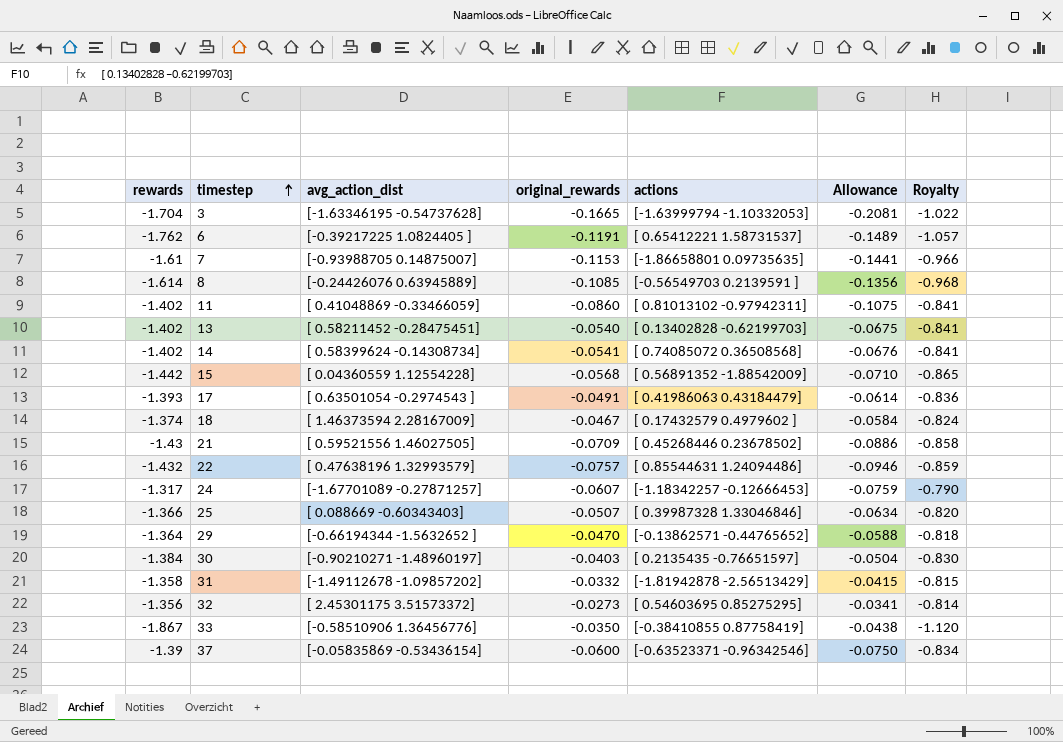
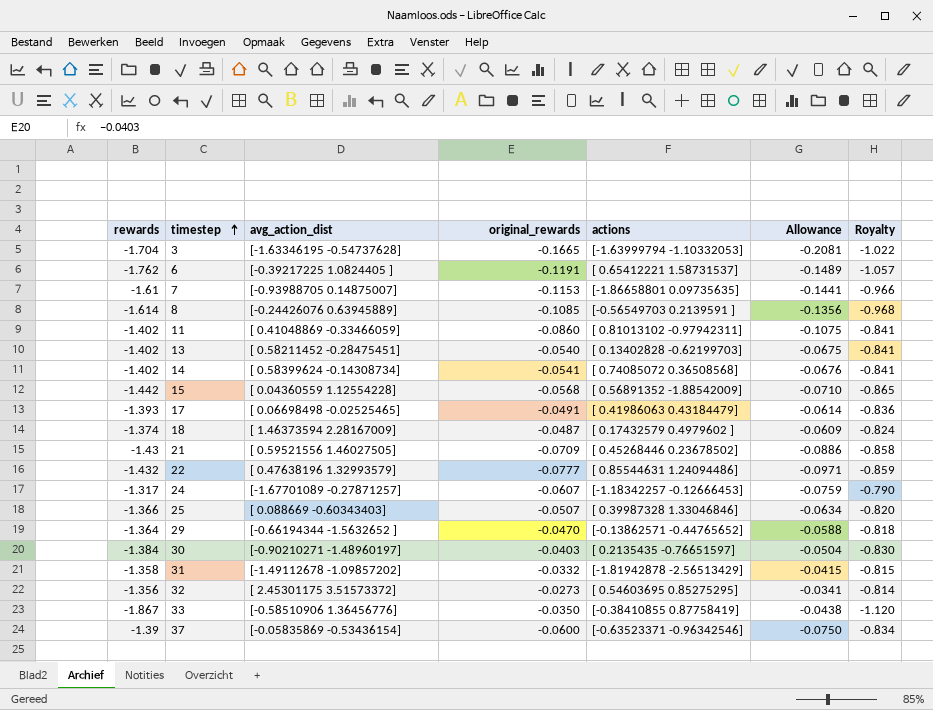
17 | avg_action_dist: [ 0.63501054 -0.2974543 ] -> [ 0.06698498 -0.02525465]
18 | original_rewards: -0.0467 -> -0.0487
18 | Allowance: -0.0584 -> -0.0609
22 | original_rewards: -0.0757 -> -0.0777
22 | Allowance: -0.0946 -> -0.0971

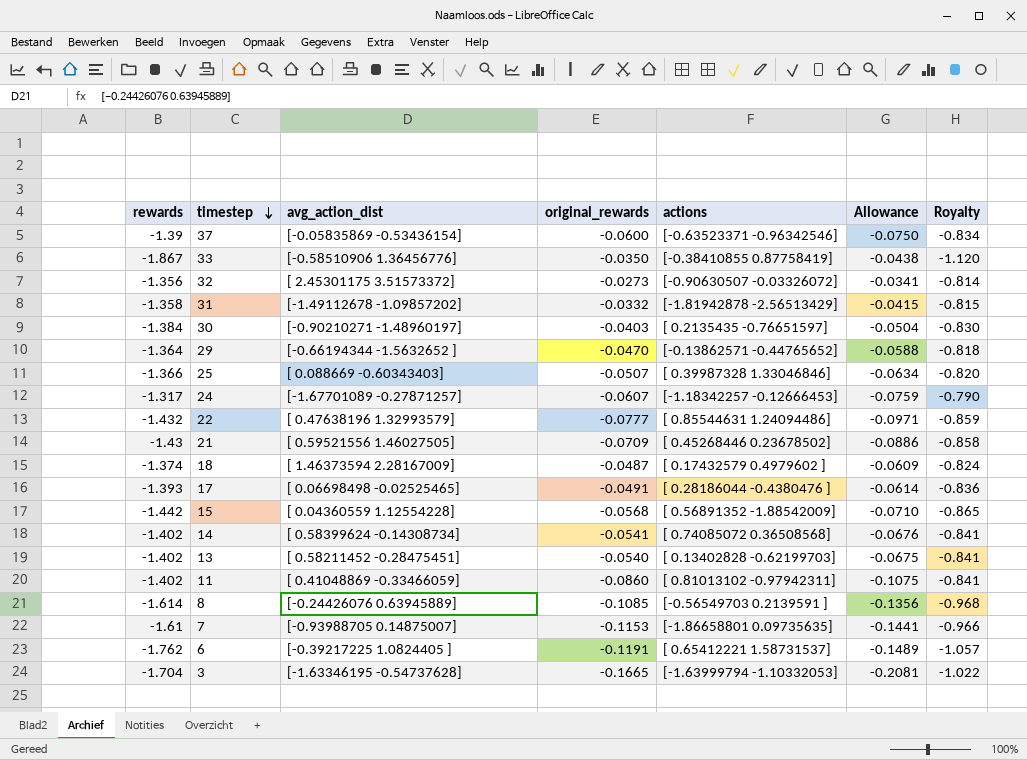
row order: timestep ascending -> timestep descending
32 | actions: [ 0.54603695 0.85275295] -> [-0.90630507 -0.03326072]
17 | actions: [ 0.41986063 0.43184479] -> [ 0.28186044 -0.4380476 ]

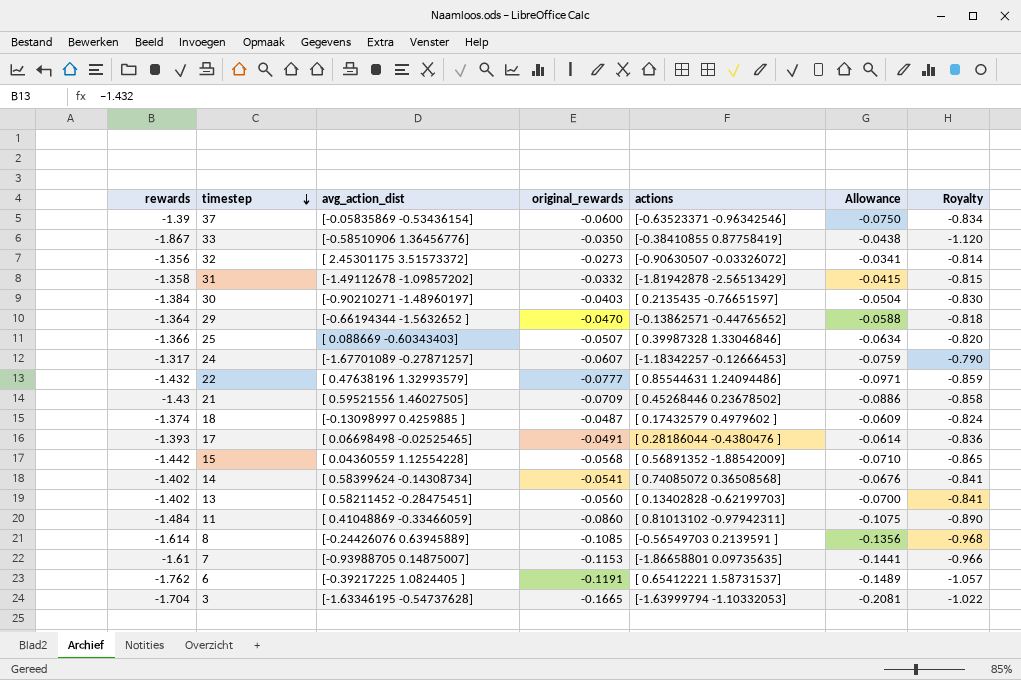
18 | avg_action_dist: [ 1.46373594 2.28167009] -> [-0.13098997 0.4259885 ]
13 | original_rewards: -0.0540 -> -0.0560
13 | Allowance: -0.0675 -> -0.0700
11 | rewards: -1.402 -> -1.484
11 | Royalty: -0.841 -> -0.890

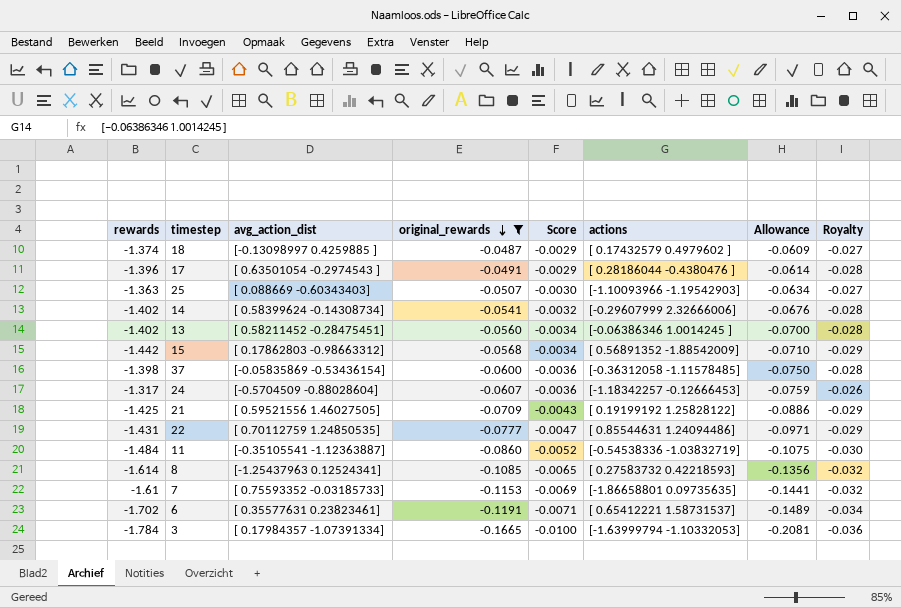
filter: none -> original_rewards <= -0.0487
row order: timestep descending -> original_rewards descending
column Score | formula: none -> [original_rewards] * 0.06
column Royalty | formula: [rewards] * 0.6 -> [rewards] * 0.02
17 | rewards: -1.393 -> -1.396
17 | avg_action_dist: [ 0.06698498 -0.02525465] -> [ 0.63501054 -0.2974543 ]
25 | rewards: -1.366 -> -1.363
25 | actions: [ 0.39987328 1.33046846] -> [-1.10093966 -1.19542903]
14 | actions: [ 0.74085072 0.36508568] -> [-0.29607999 2.32666006]
13 | actions: [ 0.13402828 -0.62199703] -> [-0.06386346 1.0014245 ]
15 | avg_action_dist: [ 0.04360559 1.12554228] -> [ 0.17862803 -0.98663312]
37 | rewards: -1.39 -> -1.398
37 | actions: [-0.63523371 -0.96342546] -> [-0.36312058 -1.11578485]
24 | avg_action_dist: [-1.67701089 -0.27871257] -> [-0.5704509 -0.88028604]
21 | rewards: -1.43 -> -1.425
21 | actions: [ 0.45268446 0.23678502] -> [ 0.19199192 1.25828122]
22 | rewards: -1.432 -> -1.431
22 | avg_action_dist: [ 0.47638196 1.32993579] -> [ 0.70112759 1.24850535]
11 | avg_action_dist: [ 0.41048869 -0.33466059] -> [-0.35105541 -1.12363887]
11 | actions: [ 0.81013102 -0.97942311] -> [-0.54538336 -1.03832719]
8 | avg_action_dist: [-0.24426076 0.63945889] -> [-1.25437963 0.12524341]
8 | actions: [-0.56549703 0.2139591 ] -> [ 0.27583732 0.42218593]
7 | avg_action_dist: [-0.93988705 0.14875007] -> [ 0.75593352 -0.03185733]
6 | rewards: -1.762 -> -1.702
6 | avg_action_dist: [-0.39217225 1.0824405 ] -> [ 0.35577631 0.23823461]
3 | rewards: -1.704 -> -1.784
3 | avg_action_dist: [-1.63346195 -0.54737628] -> [ 0.17984357 -1.07391334]

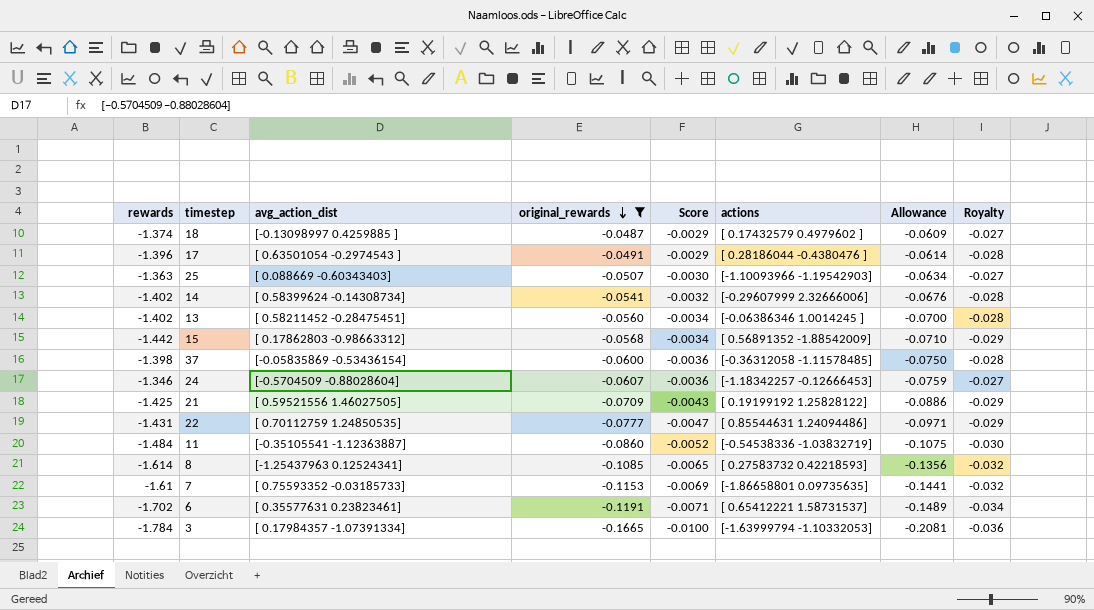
24 | rewards: -1.317 -> -1.346
24 | Royalty: -0.026 -> -0.027

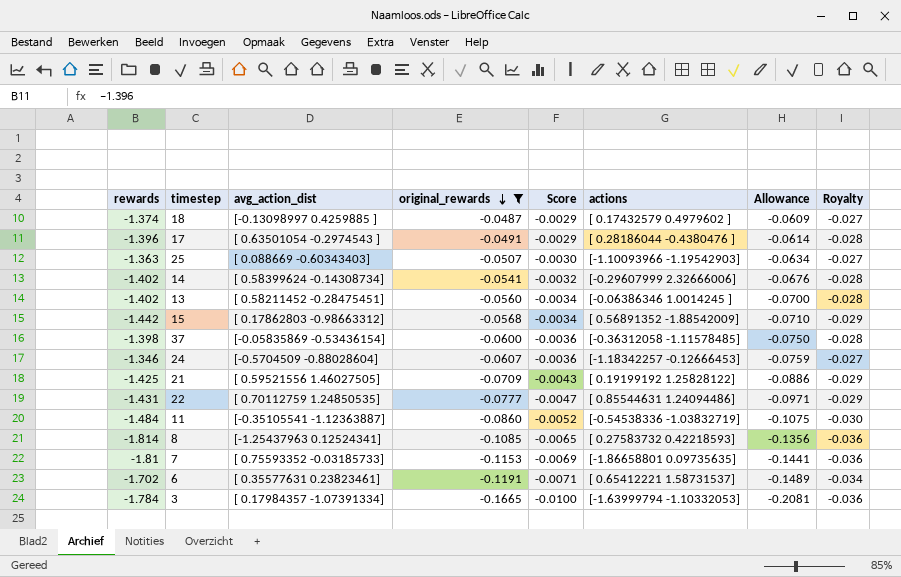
8 | rewards: -1.614 -> -1.814
8 | Royalty: -0.032 -> -0.036
7 | rewards: -1.61 -> -1.81
7 | Royalty: -0.032 -> -0.036

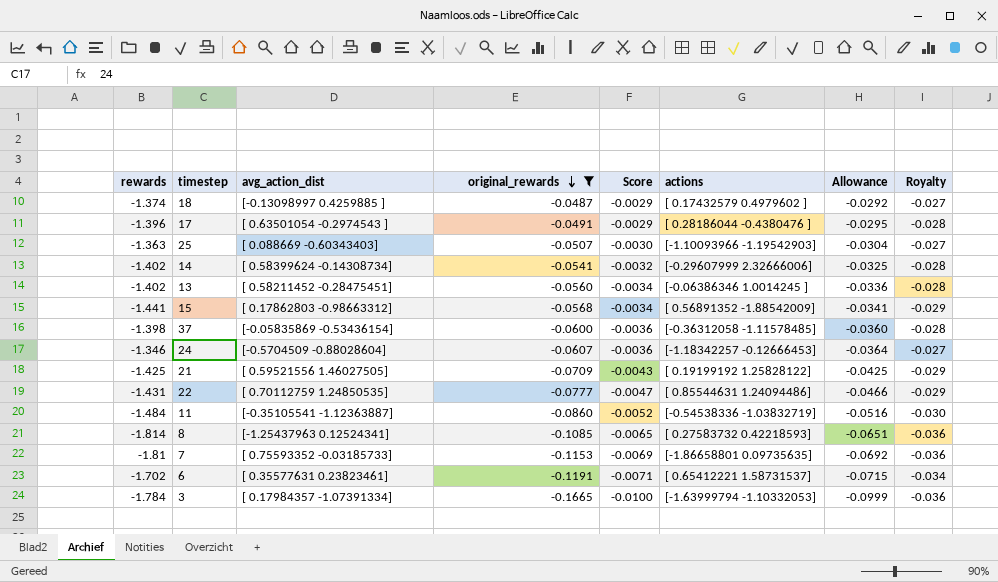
column Allowance | formula: [original_rewards] * 1.25 -> [original_rewards] * 0.6
15 | rewards: -1.442 -> -1.441

